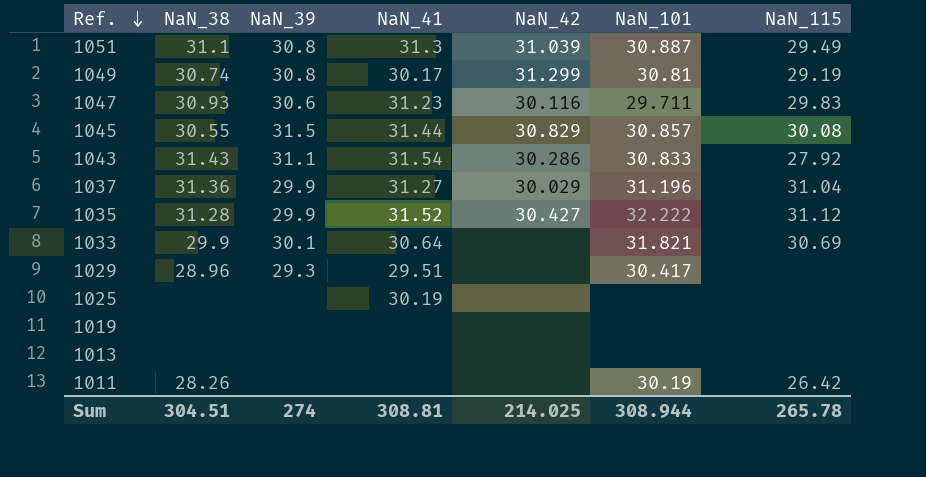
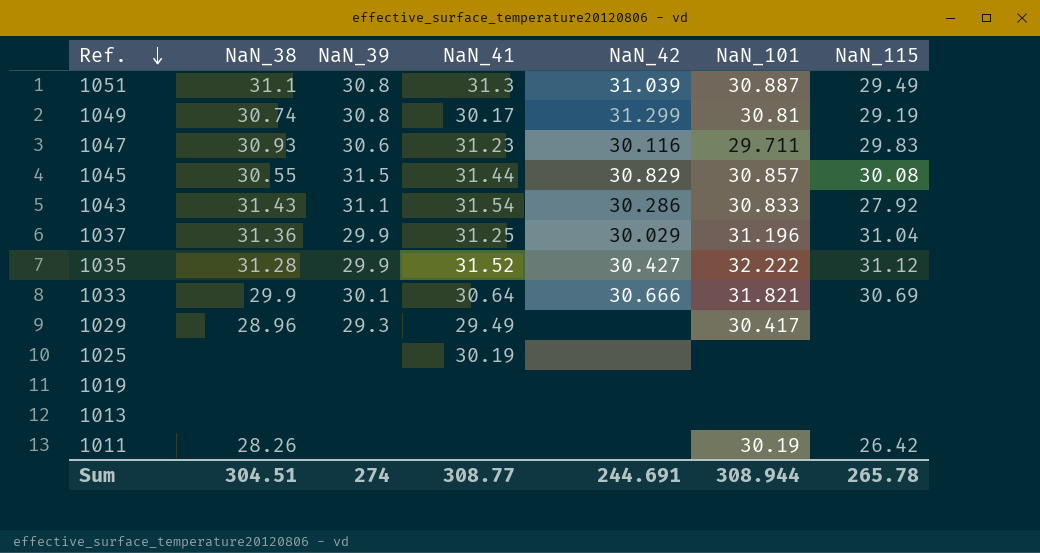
1037 | NaN_41: 31.27 -> 31.25
1033 | NaN_42: none -> 30.666
1029 | NaN_41: 29.51 -> 29.49
Sum | NaN_41: 308.81 -> 308.77
Sum | NaN_42: 214.025 -> 244.691

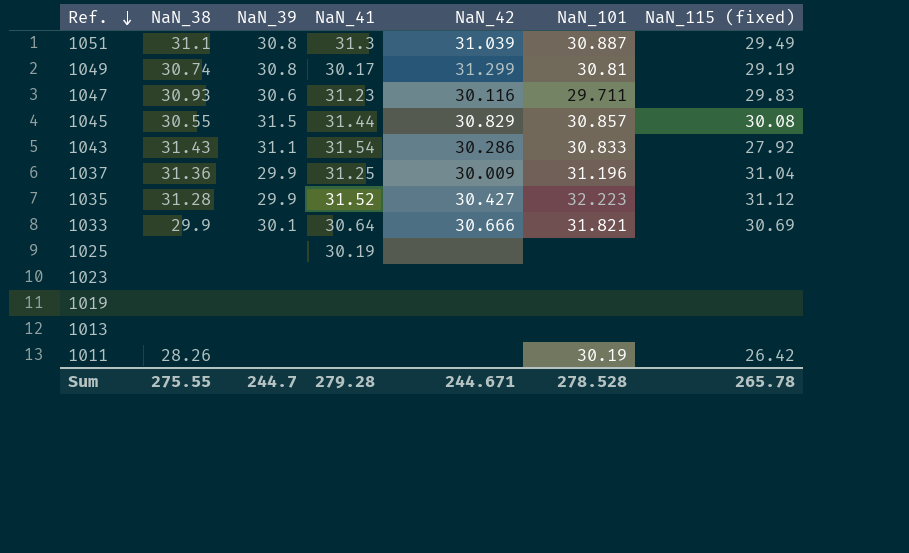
column name: NaN_115 -> NaN_115 (fixed)
row 1029: 28.96 | 29.3 | 29.49 | none | 30.417 | none -> none
1037 | NaN_42: 30.029 -> 30.009
1035 | NaN_101: 32.222 -> 32.223
row 1023: none -> none | none | none | none | none | none
Sum | NaN_38: 304.51 -> 275.55
Sum | NaN_39: 274 -> 244.7
Sum | NaN_41: 308.77 -> 279.28
Sum | NaN_42: 244.691 -> 244.671
Sum | NaN_101: 308.944 -> 278.528

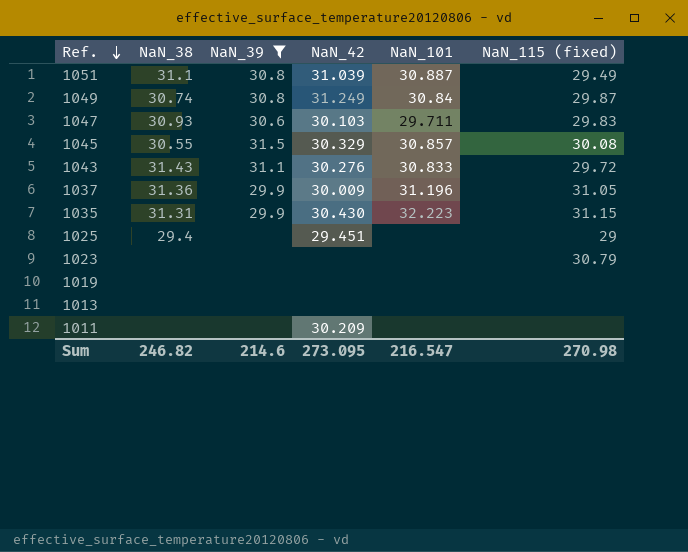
filter: none -> NaN_39 != 30.1
column NaN_41 | position: 4 -> none
1049 | NaN_42: 31.299 -> 31.249
1049 | NaN_101: 30.81 -> 30.84
1049 | NaN_115 (fixed): 29.19 -> 29.87
1047 | NaN_42: 30.116 -> 30.103
1045 | NaN_42: 30.829 -> 30.329
1043 | NaN_42: 30.286 -> 30.276
1043 | NaN_115 (fixed): 27.92 -> 29.72
1037 | NaN_115 (fixed): 31.04 -> 31.05
1035 | NaN_38: 31.28 -> 31.31
1035 | NaN_42: 30.427 -> 30.430
1035 | NaN_115 (fixed): 31.12 -> 31.15
1025 | NaN_38: none -> 29.4
1025 | NaN_42: none -> 29.451
1025 | NaN_115 (fixed): none -> 29
1023 | NaN_115 (fixed): none -> 30.79
1011 | NaN_38: 28.26 -> none
1011 | NaN_42: none -> 30.209
1011 | NaN_101: 30.19 -> none
1011 | NaN_115 (fixed): 26.42 -> none
Sum | NaN_38: 275.55 -> 246.82
Sum | NaN_39: 244.7 -> 214.6
Sum | NaN_42: 244.671 -> 273.095
Sum | NaN_101: 278.528 -> 216.547
Sum | NaN_115 (fixed): 265.78 -> 270.98

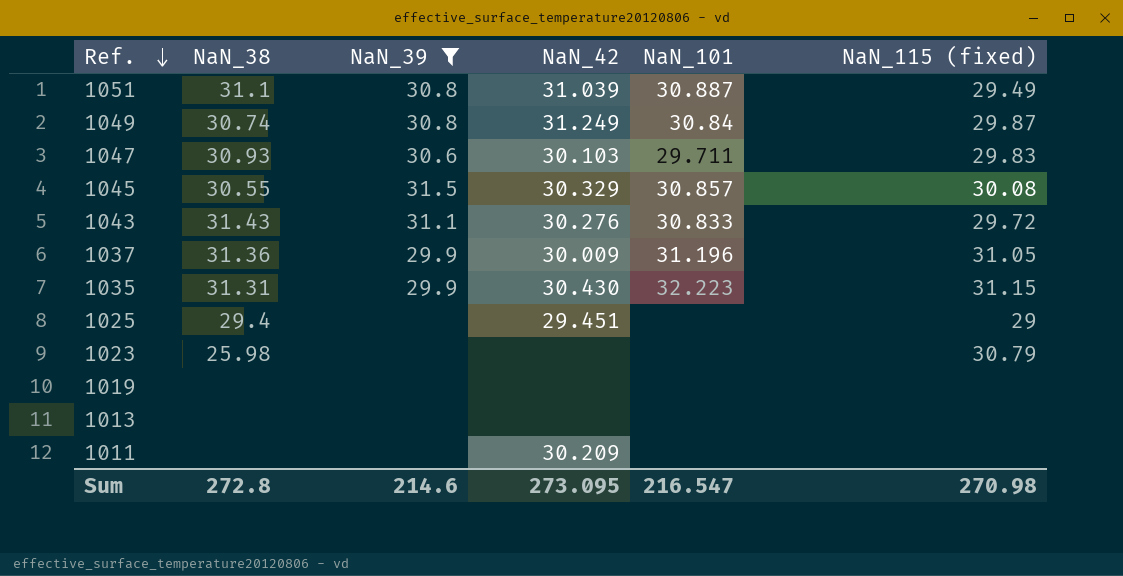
1023 | NaN_38: none -> 25.98
Sum | NaN_38: 246.82 -> 272.8

